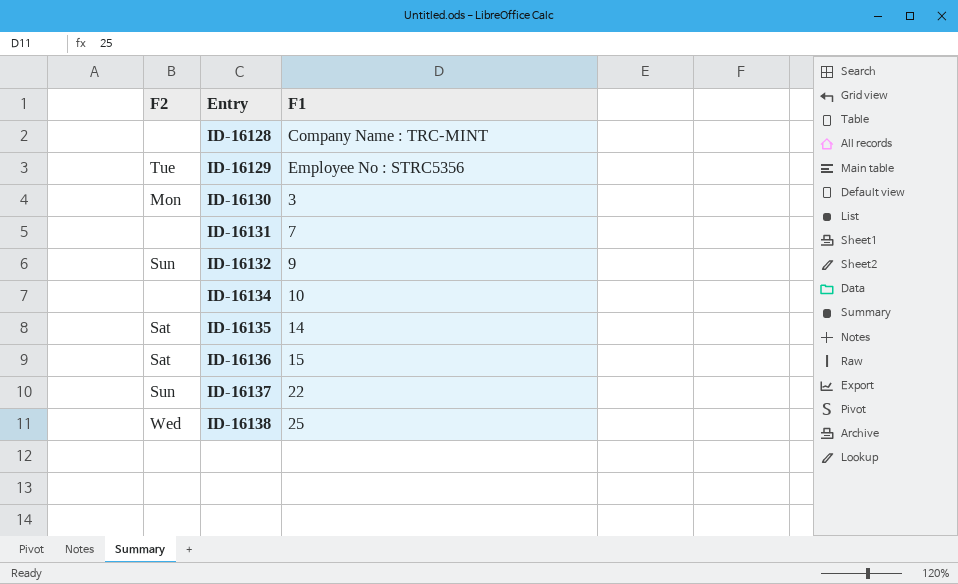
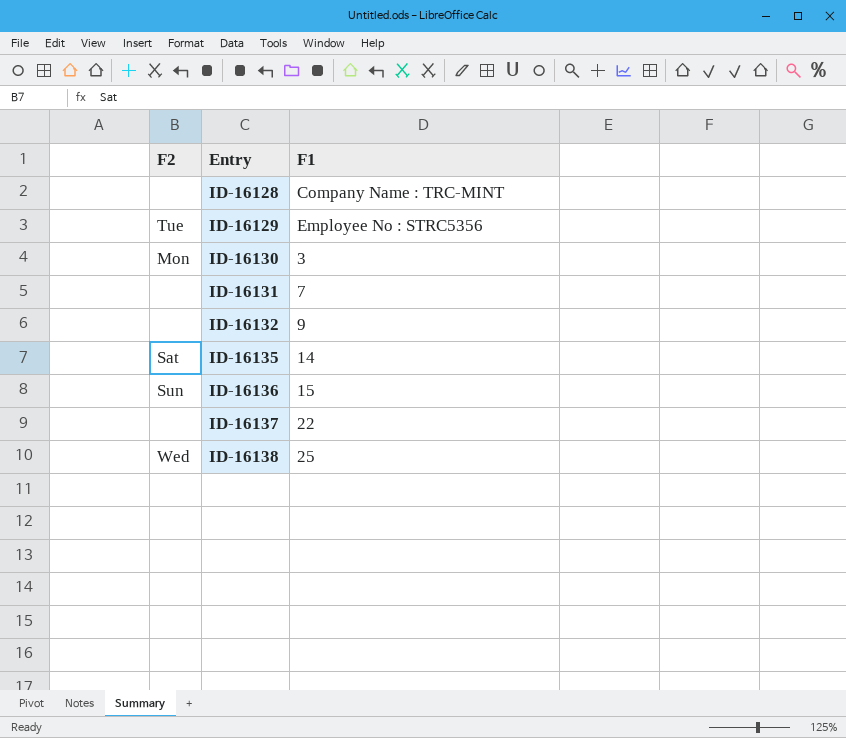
row ID-16134: none | 10 -> none
ID-16132 | F2: Sun -> none
ID-16136 | F2: Sat -> Sun
ID-16137 | F2: Sun -> none

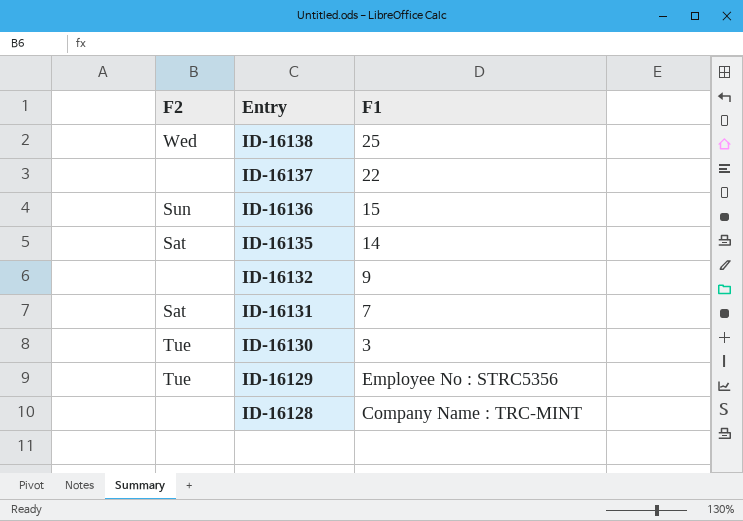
row order: Entry ascending -> Entry descending
ID-16131 | F2: none -> Sat
ID-16130 | F2: Mon -> Tue

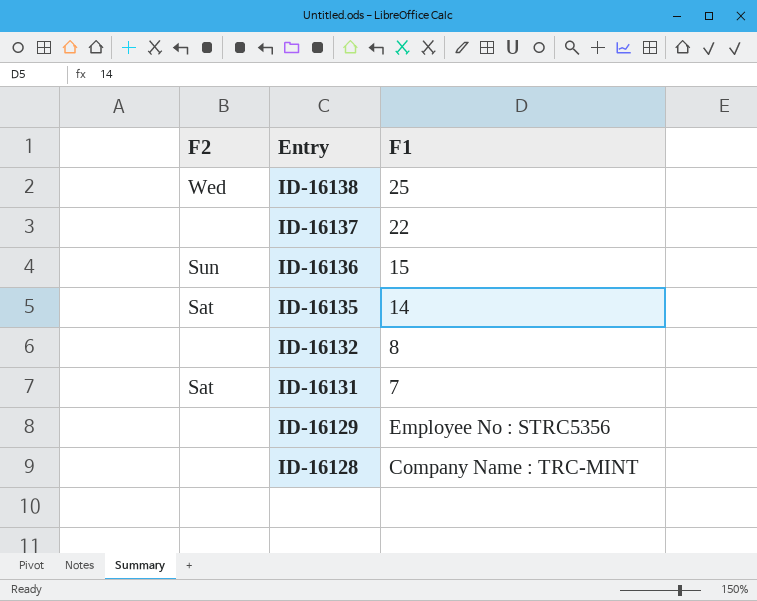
row ID-16130: Tue | 3 -> none
ID-16132 | F1: 9 -> 8
ID-16129 | F2: Tue -> none

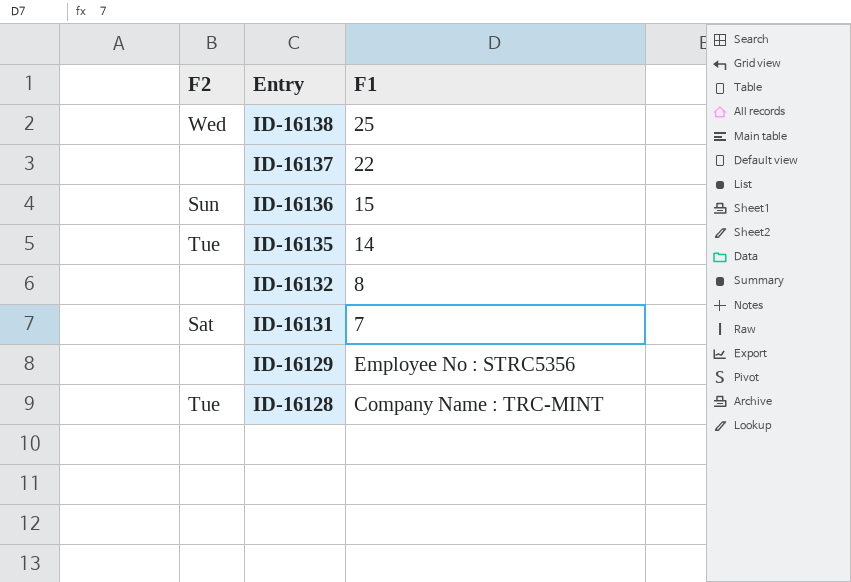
ID-16135 | F2: Sat -> Tue
ID-16128 | F2: none -> Tue

